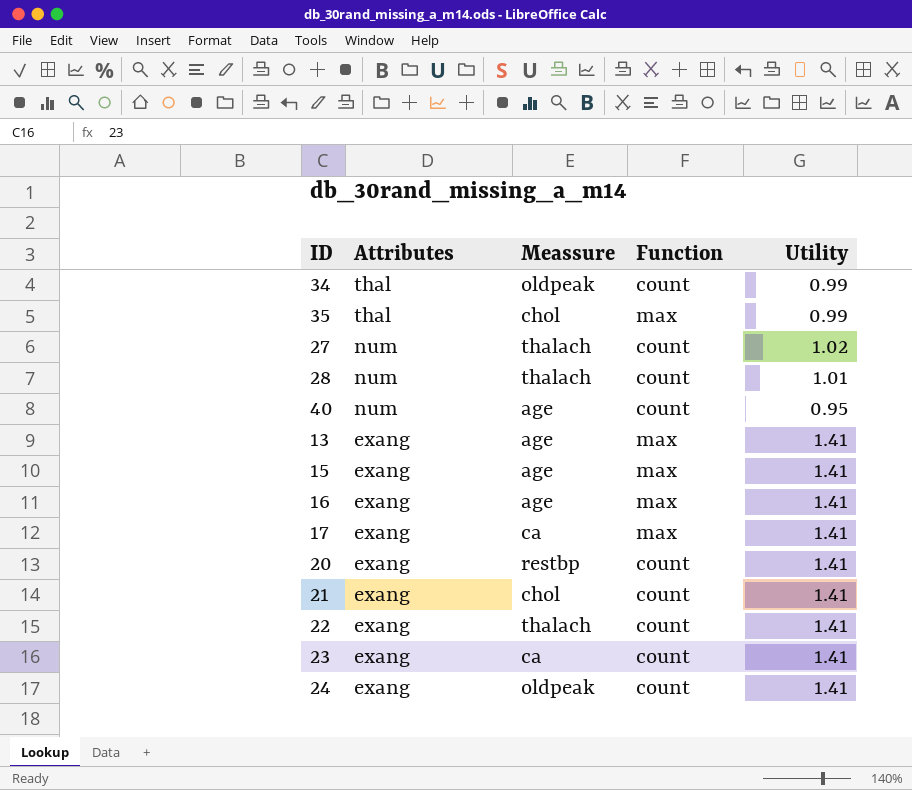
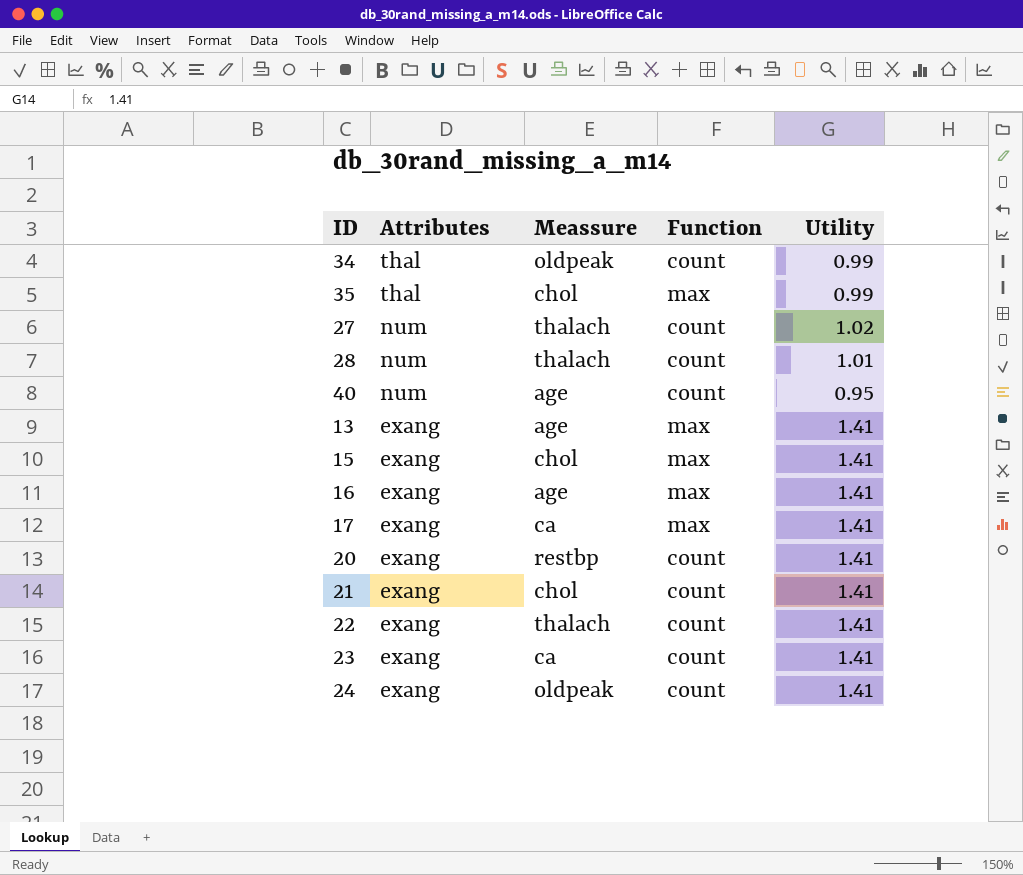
15 | Meassure: age -> chol

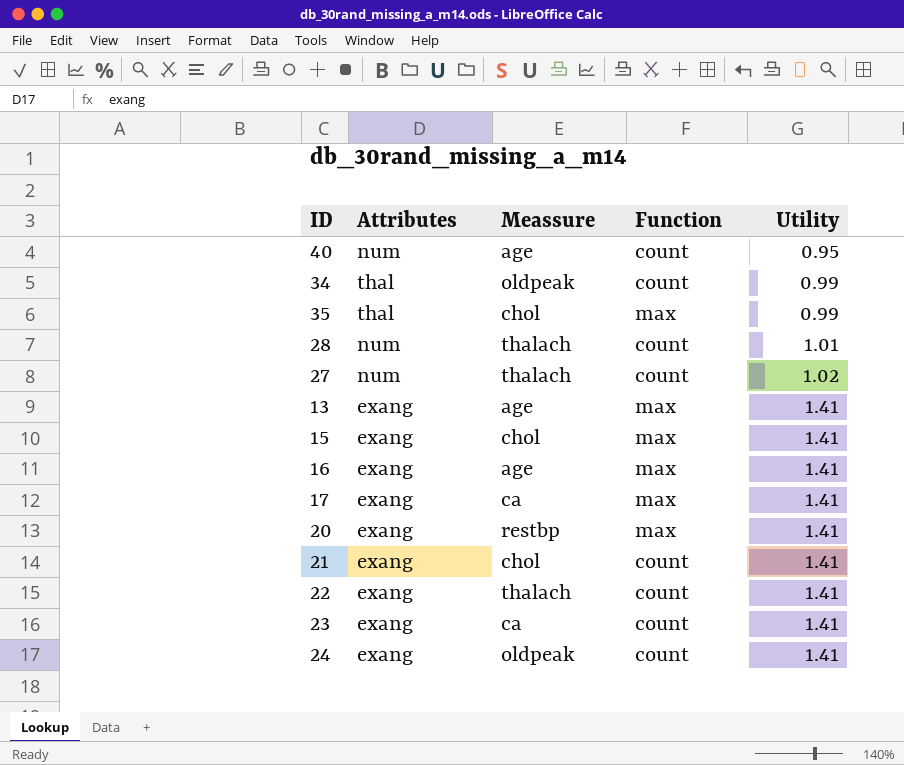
row order: Attributes descending -> Utility ascending
20 | Function: count -> max

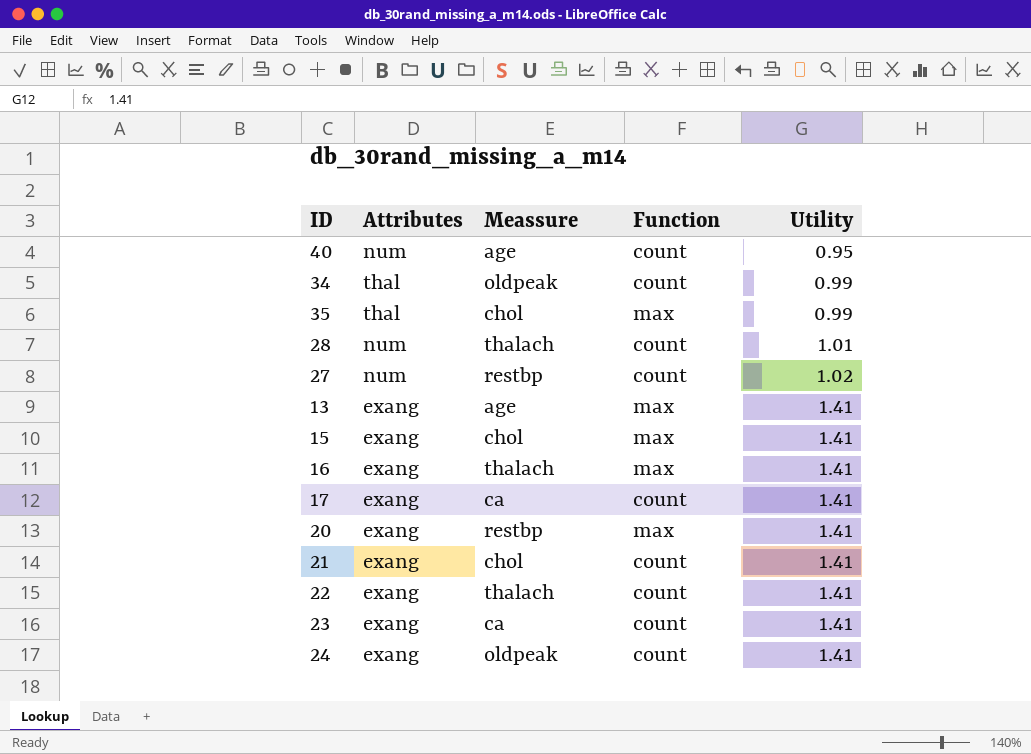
27 | Meassure: thalach -> restbp
16 | Meassure: age -> thalach
17 | Function: max -> count

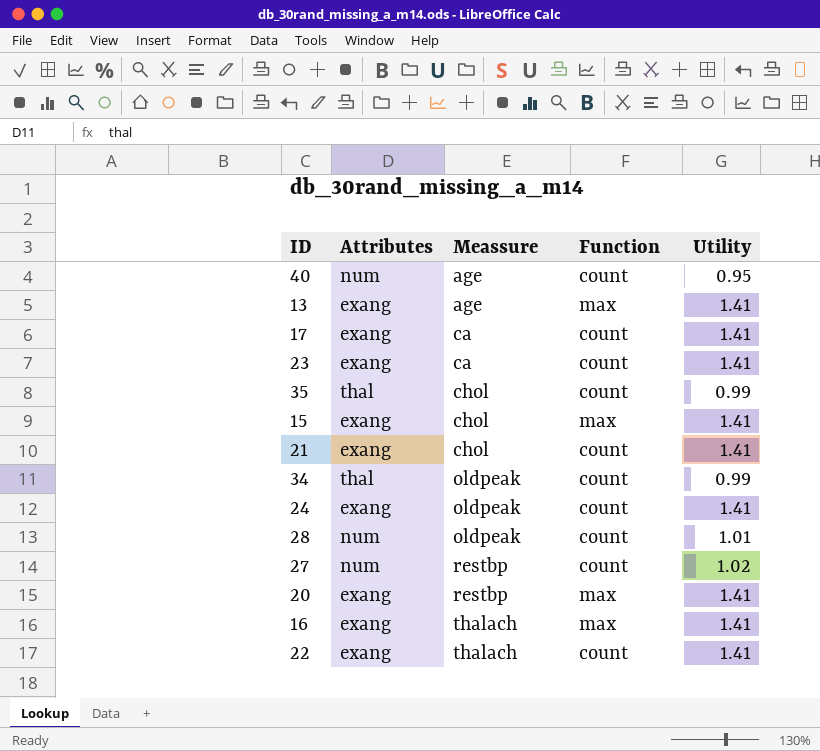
row order: Utility ascending -> Meassure ascending
35 | Function: max -> count
28 | Meassure: thalach -> oldpeak

